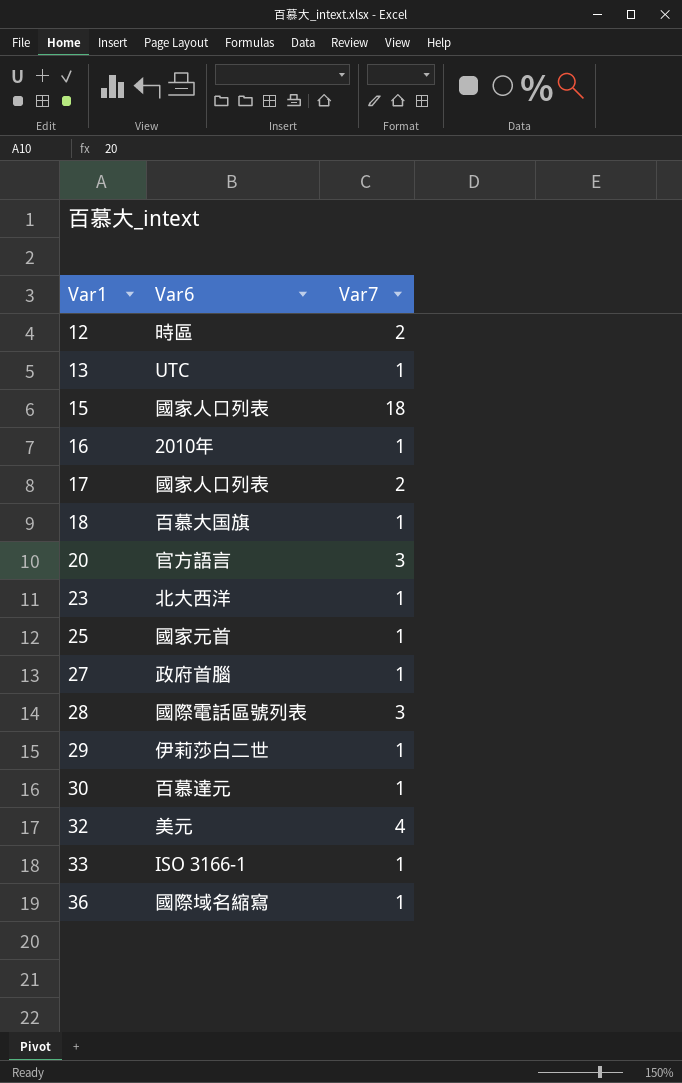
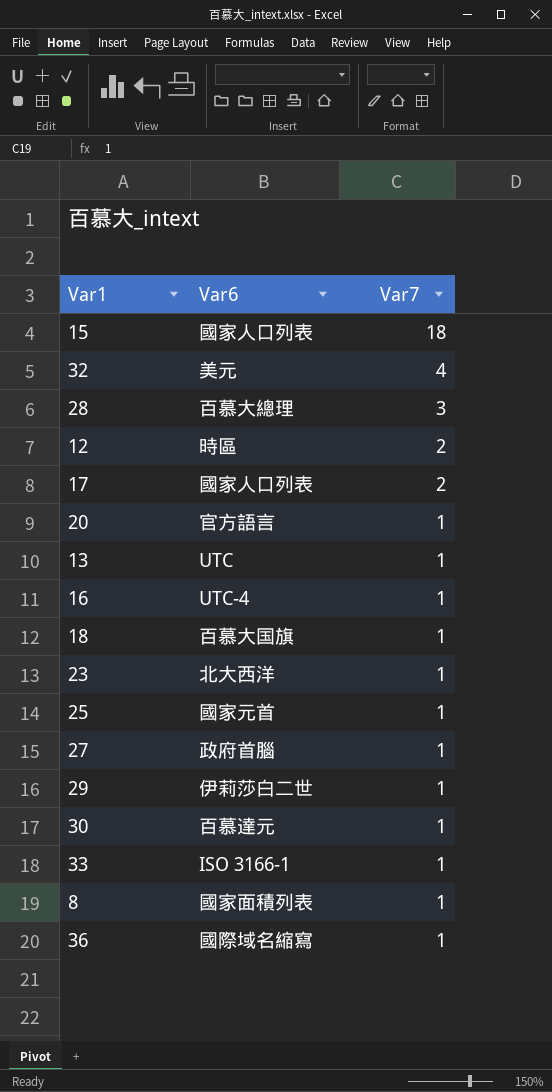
row order: Var1 ascending -> Var7 descending
28 | Var6: 國際電話區號列表 -> 百慕大總理
20 | Var7: 3 -> 1
16 | Var6: 2010年 -> UTC-4
row 8: none -> 國家面積列表 | 1

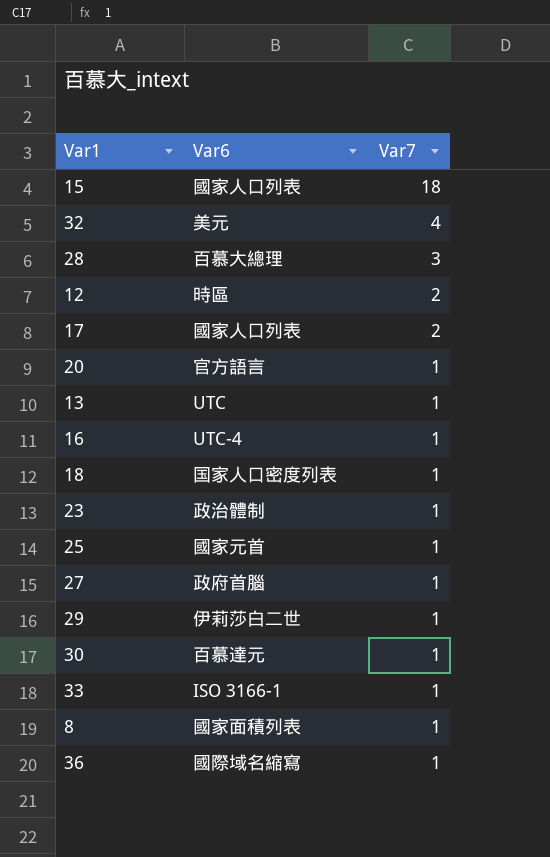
18 | Var6: 百慕大国旗 -> 国家人口密度列表
23 | Var6: 北大西洋 -> 政治體制

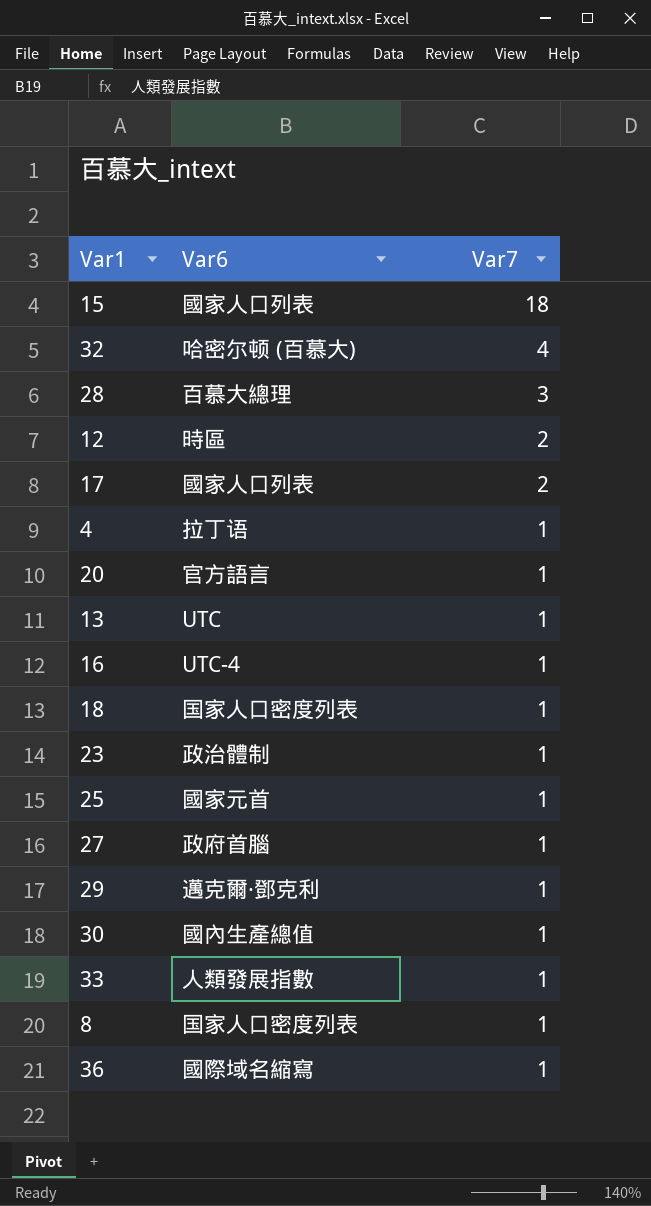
32 | Var6: 美元 -> 哈密尔顿 (百慕大)
row 4: none -> 拉丁语 | 1
29 | Var6: 伊莉莎白二世 -> 邁克爾·鄧克利
30 | Var6: 百慕達元 -> 國內生產總值
33 | Var6: ISO 3166-1 -> 人類發展指數
8 | Var6: 國家面積列表 -> 国家人口密度列表

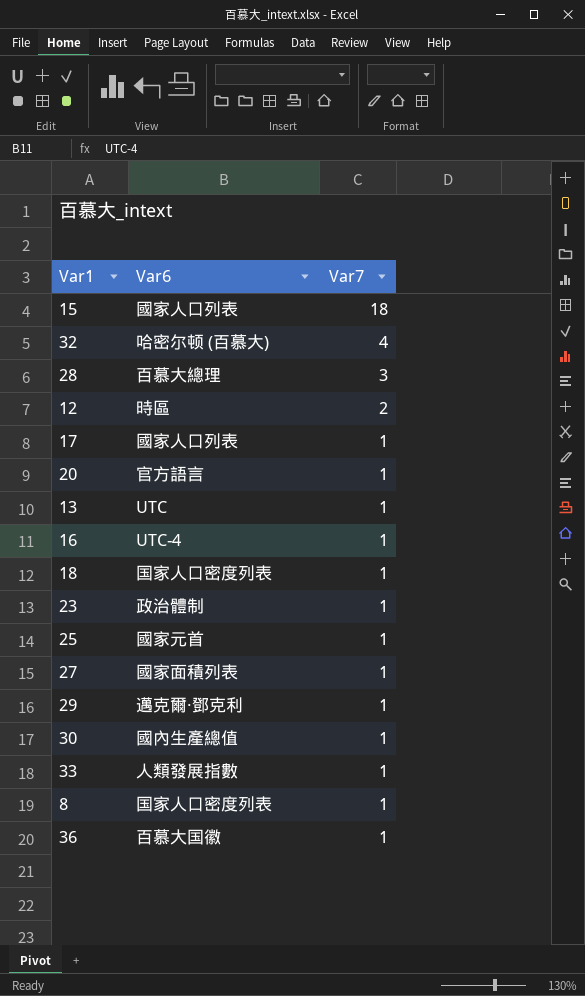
row 4: 拉丁语 | 1 -> none
17 | Var7: 2 -> 1
27 | Var6: 政府首腦 -> 國家面積列表
36 | Var6: 國際域名縮寫 -> 百慕大国徽

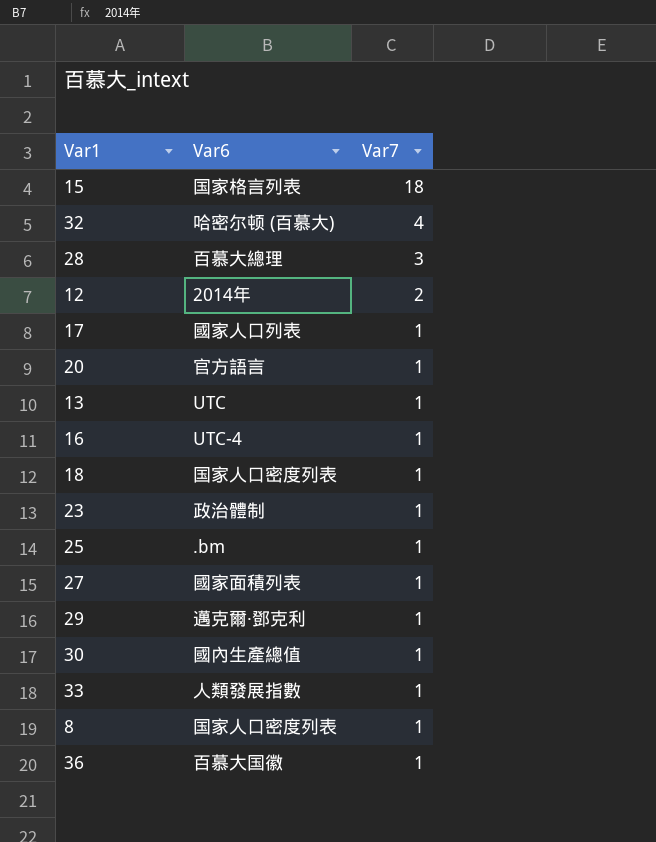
15 | Var6: 國家人口列表 -> 国家格言列表
12 | Var6: 時區 -> 2014年
25 | Var6: 國家元首 -> .bm

